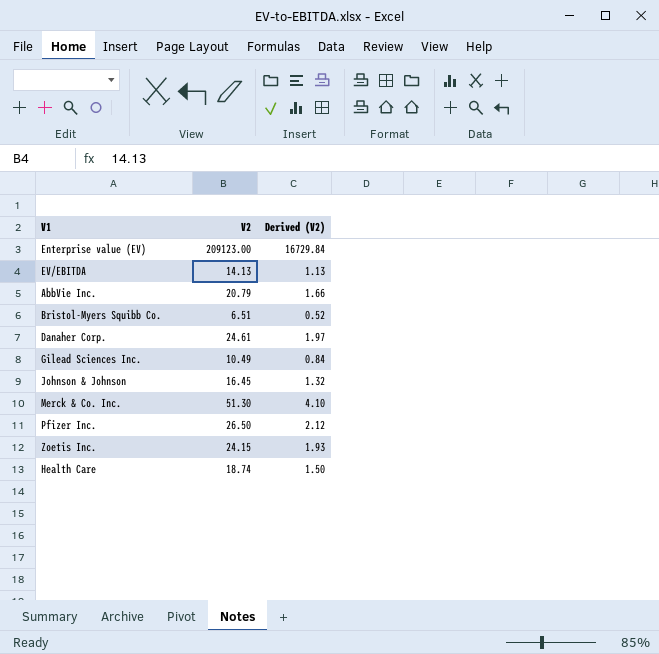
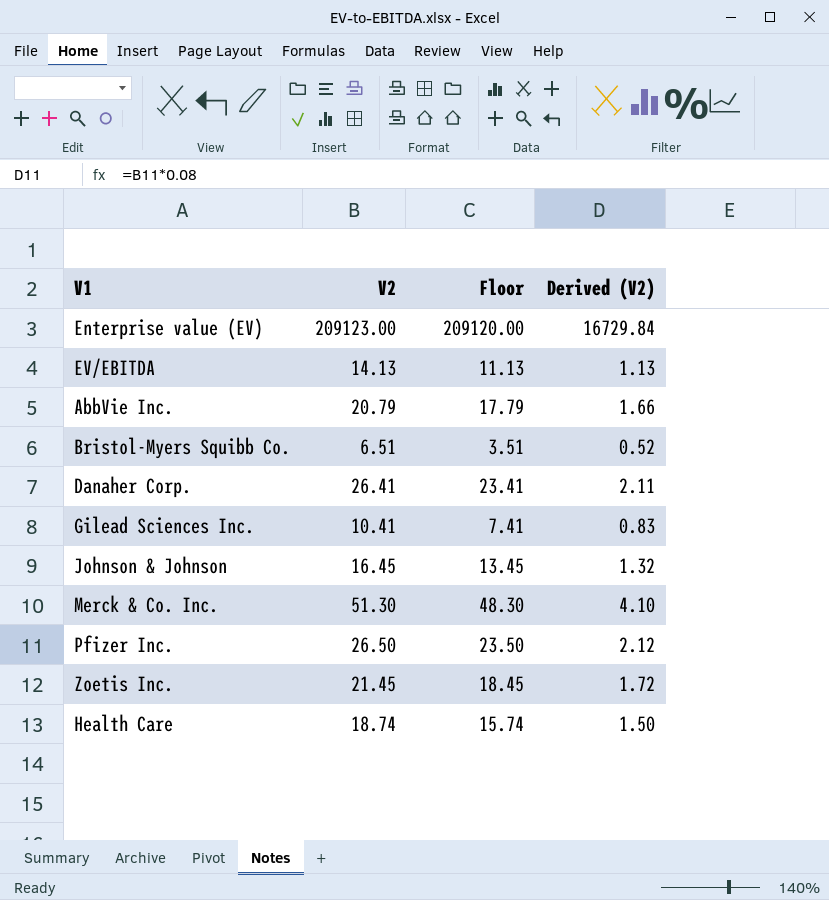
column Floor | formula: none -> [V2] - 3
Danaher Corp. | V2: 24.61 -> 26.41
Danaher Corp. | Derived (V2): 1.97 -> 2.11
Gilead Sciences Inc. | V2: 10.49 -> 10.41
Gilead Sciences Inc. | Derived (V2): 0.84 -> 0.83
Zoetis Inc. | V2: 24.15 -> 21.45
Zoetis Inc. | Derived (V2): 1.93 -> 1.72

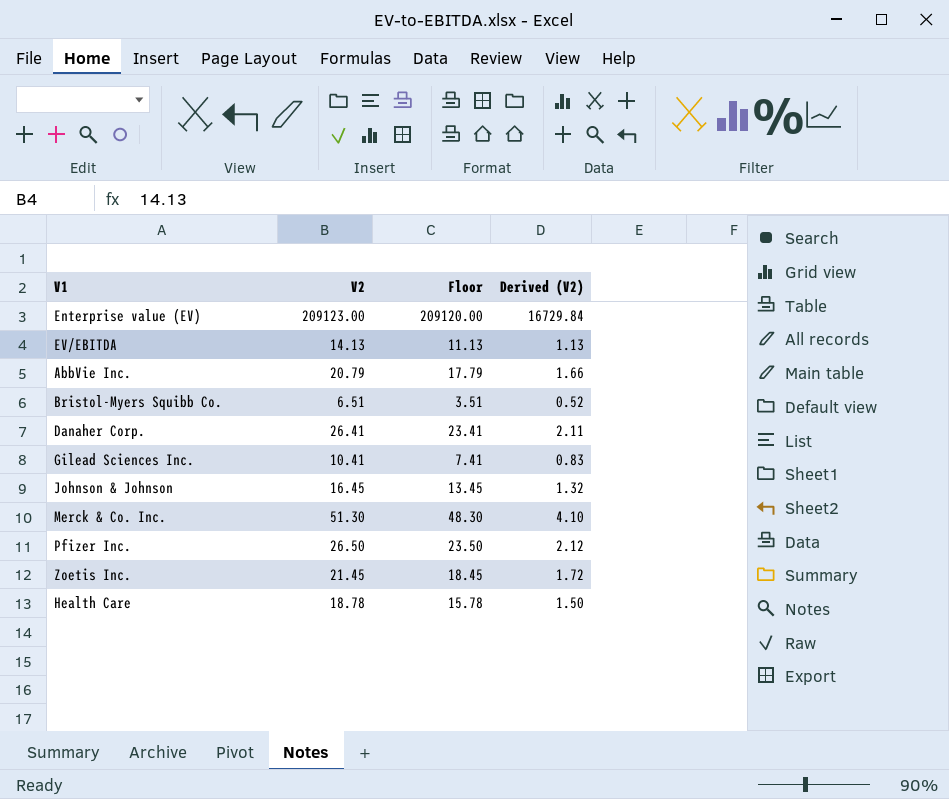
Health Care | V2: 18.74 -> 18.78
Health Care | Floor: 15.74 -> 15.78

